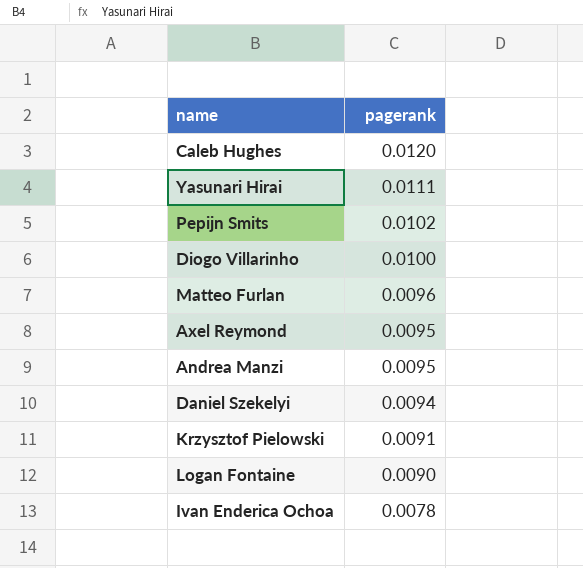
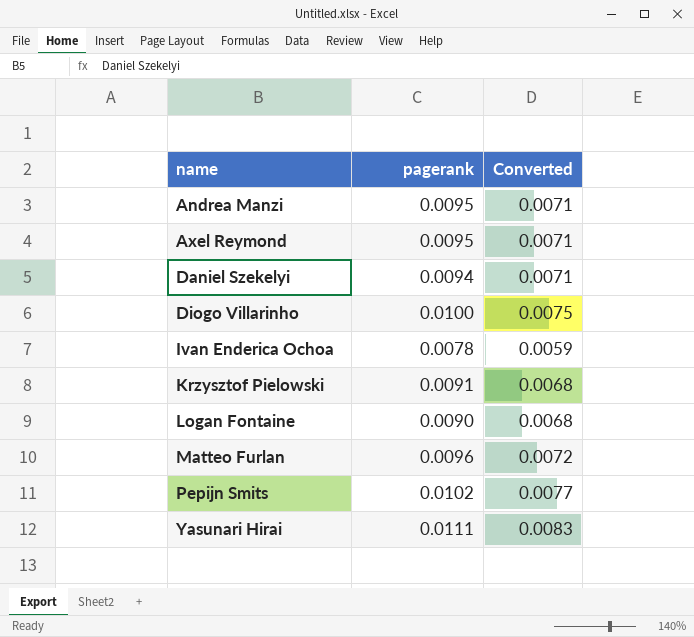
row order: pagerank descending -> name ascending
column Converted | formula: none -> [pagerank] * 0.75
row Caleb Hughes: 0.0120 -> none

